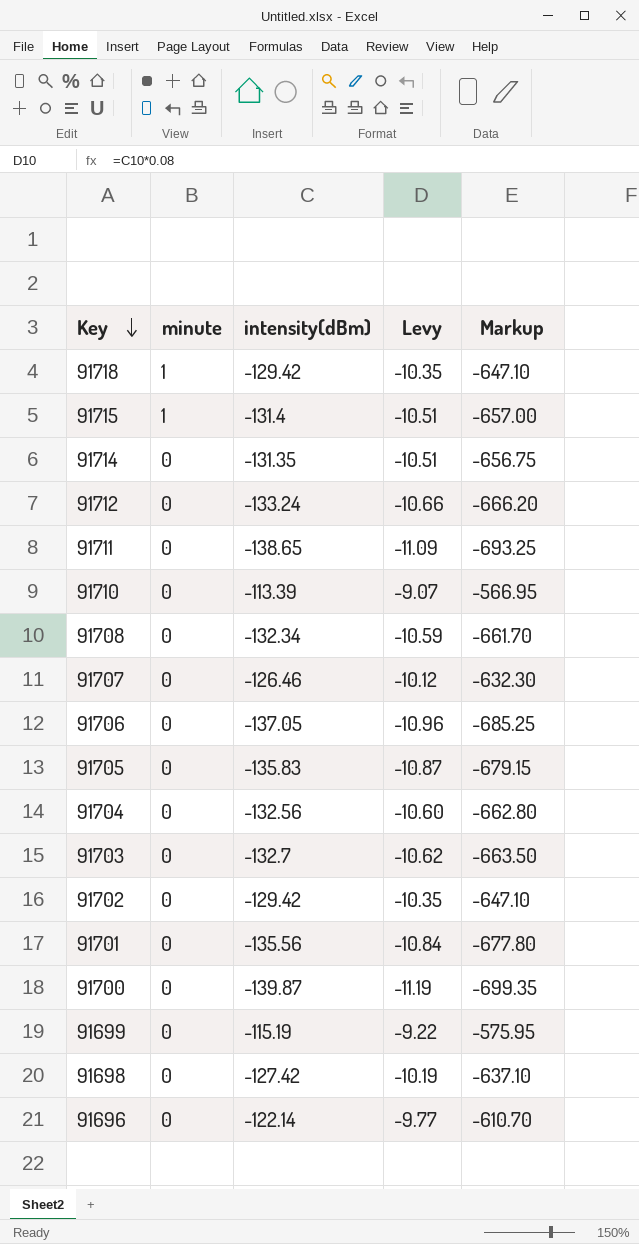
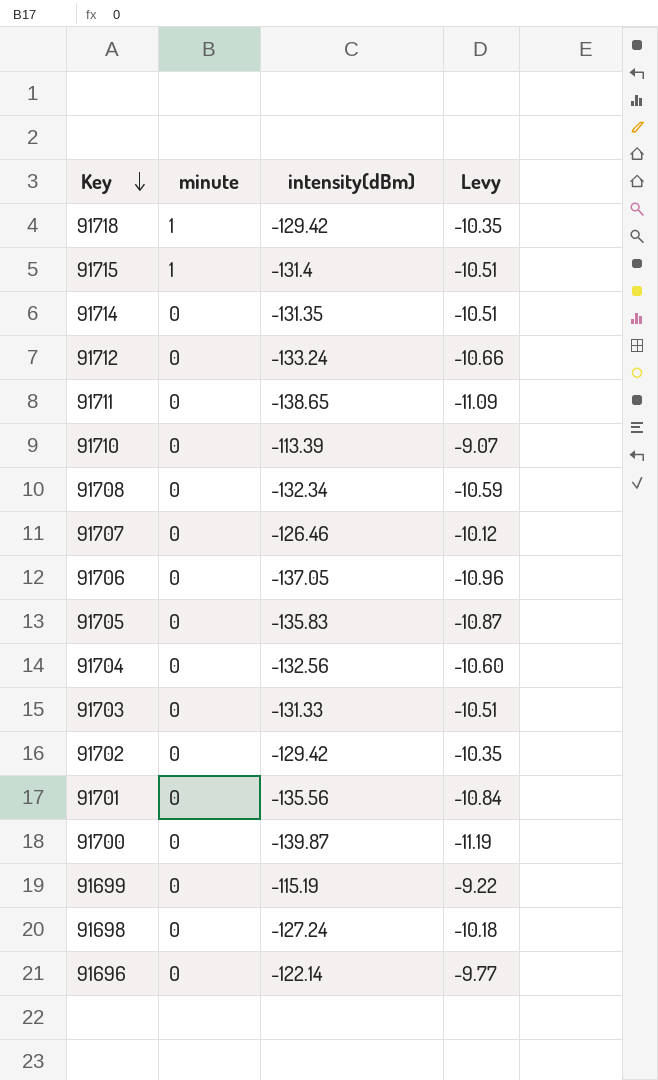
column Markup | formula: [intensity(dBm)] * 5 -> none
91703 | intensity(dBm): -132.7 -> -131.33
91703 | Levy: -10.62 -> -10.51
91698 | intensity(dBm): -127.42 -> -127.24
91698 | Levy: -10.19 -> -10.18

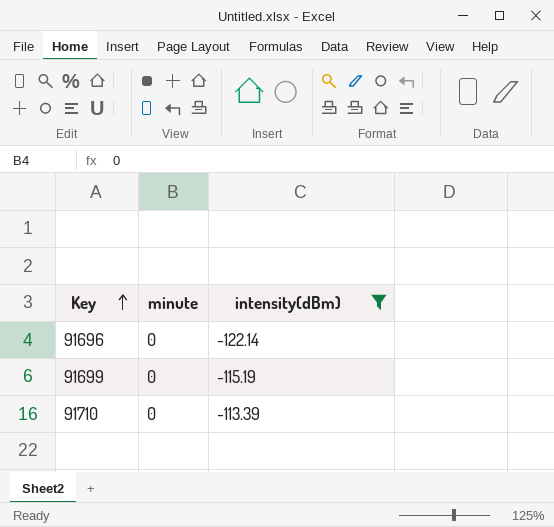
filter: none -> intensity(dBm) >= -122.14
row order: Key descending -> Key ascending
column Levy | formula: [intensity(dBm)] * 0.08 -> none

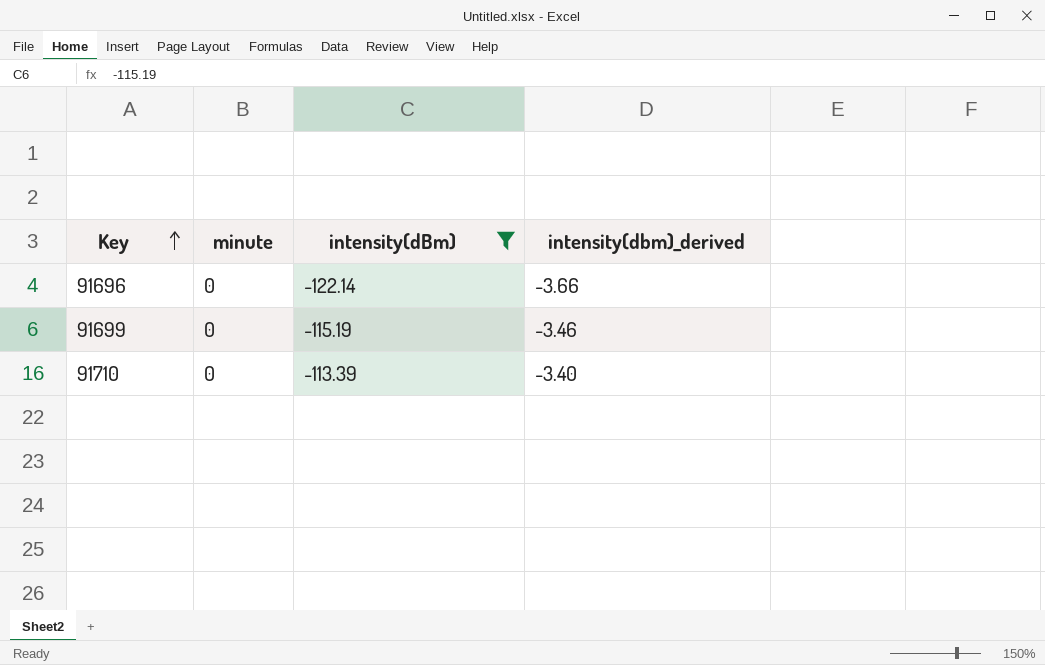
column intensity(dbm)_derived | formula: none -> [intensity(dBm)] * 0.03

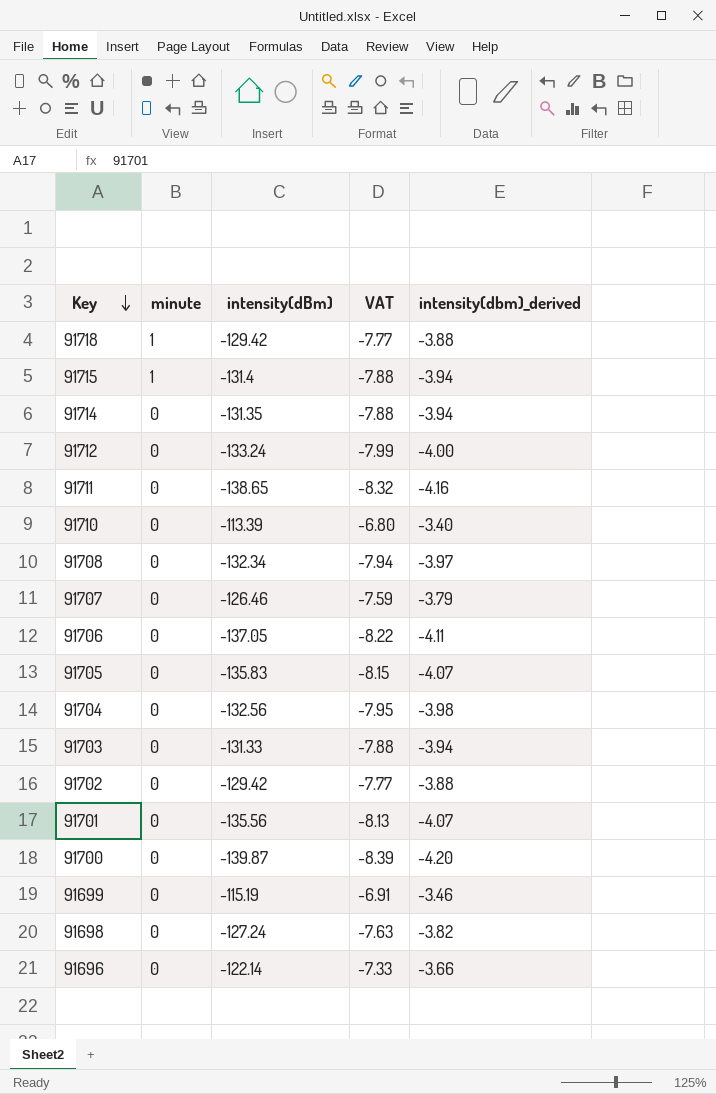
filter: intensity(dBm) >= -122.14 -> none
row order: Key ascending -> Key descending
column VAT | formula: none -> [intensity(dBm)] * 0.06

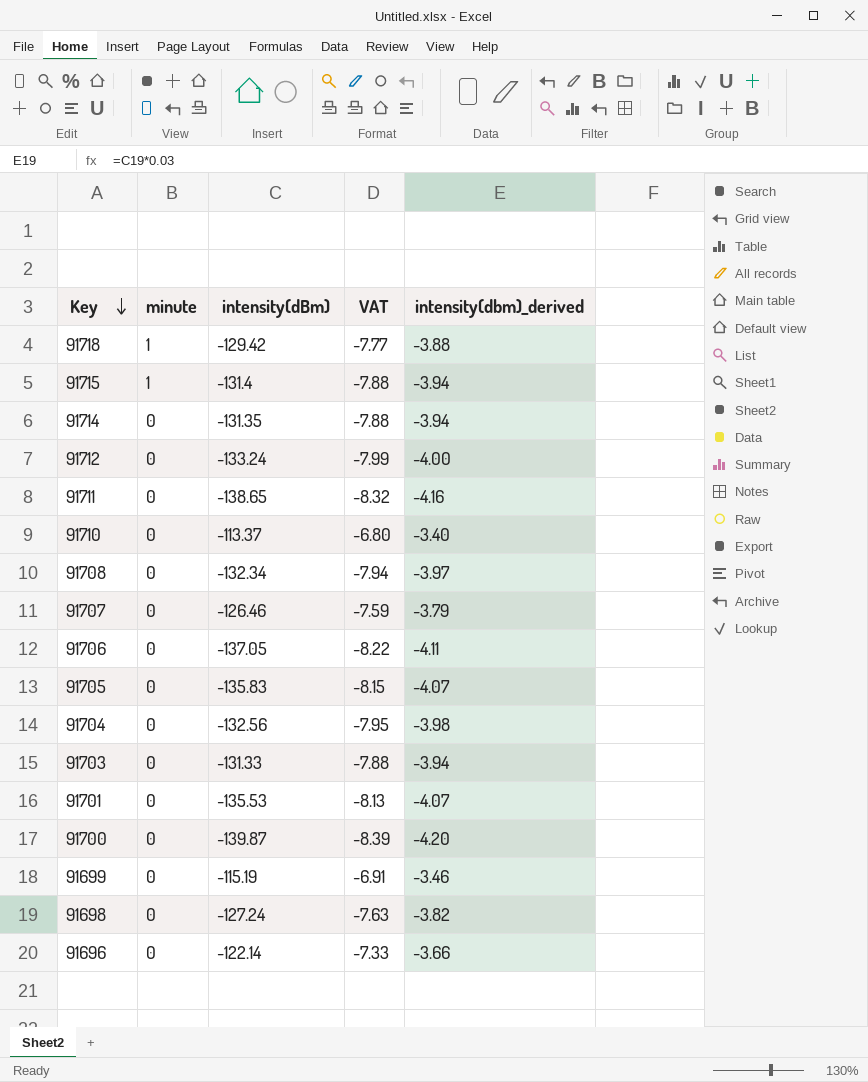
row 91702: 0 | -129.42 | -7.77 | -3.88 -> none
91710 | intensity(dBm): -113.39 -> -113.37
91701 | intensity(dBm): -135.56 -> -135.53

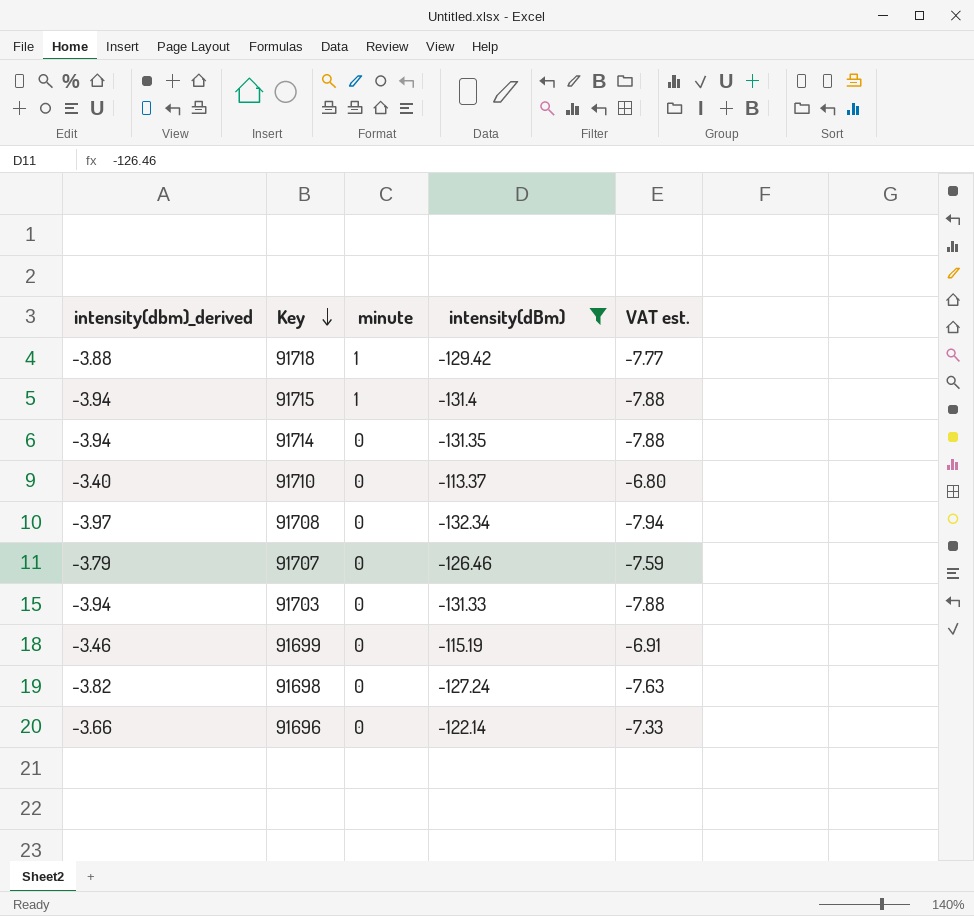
filter: none -> intensity(dBm) >= -132.34
column intensity(dbm)_derived | position: 5 -> 1
column name: VAT -> VAT est.

